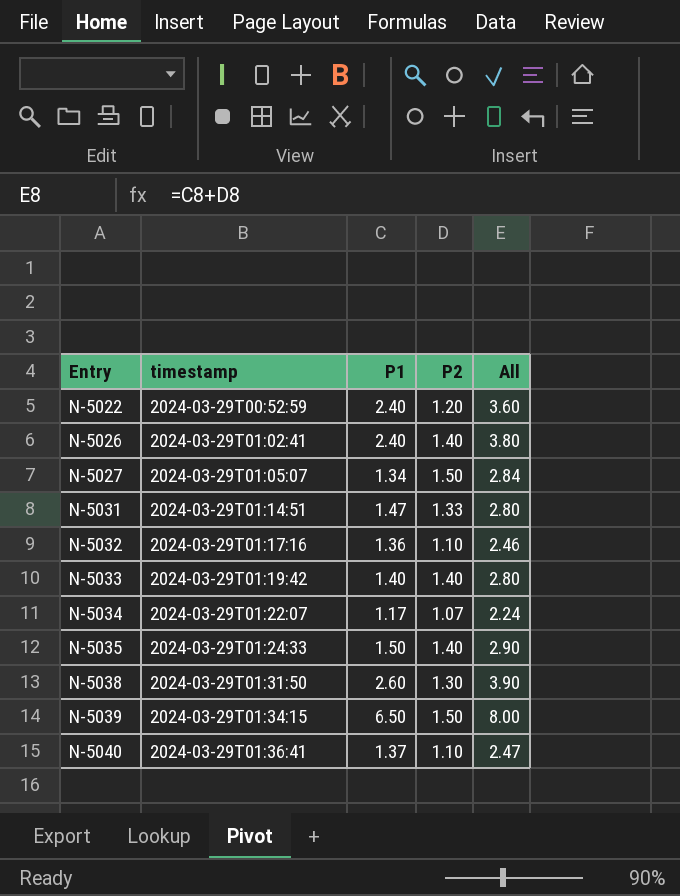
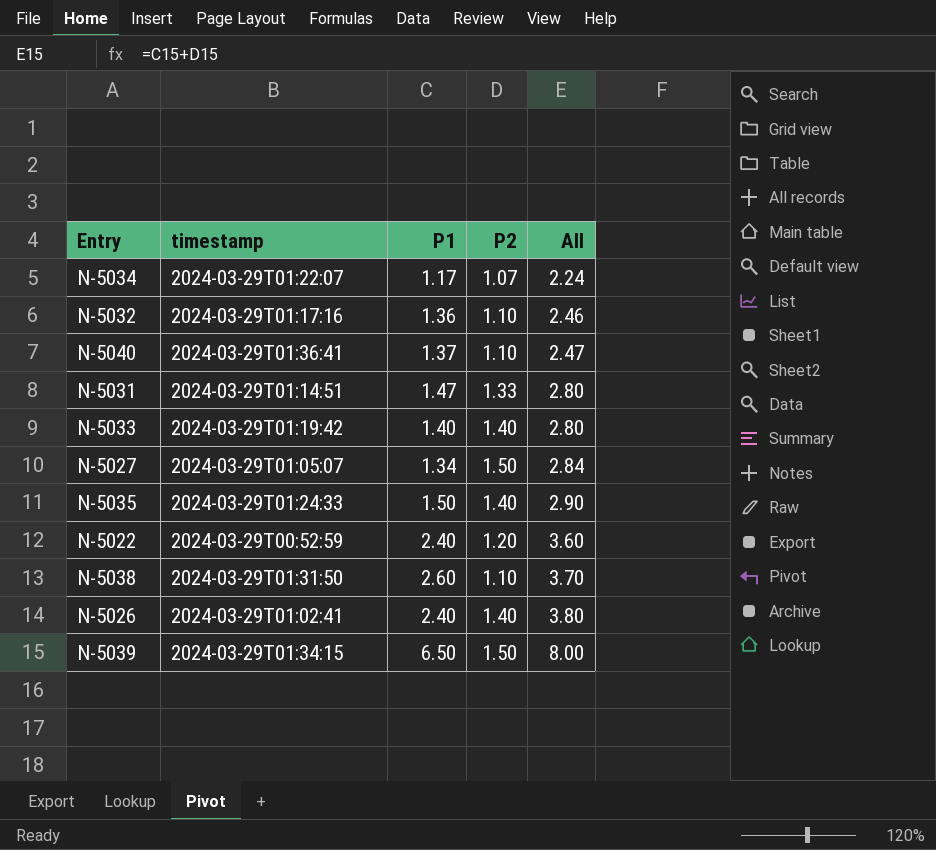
row order: Entry ascending -> All ascending
N-5038 | P2: 1.30 -> 1.10
N-5038 | All: 3.90 -> 3.70

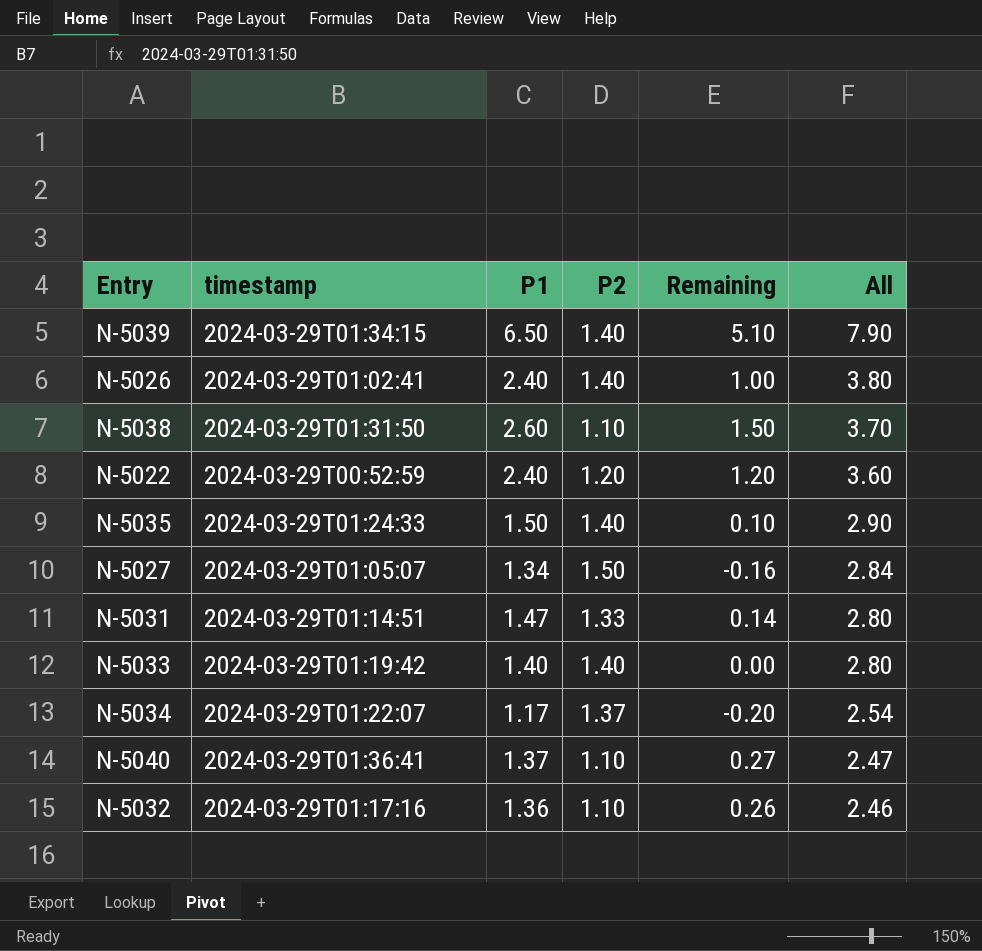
row order: All ascending -> All descending
column Remaining | formula: none -> [P1] - [P2]
N-5039 | P2: 1.50 -> 1.40
N-5039 | All: 8.00 -> 7.90
N-5034 | P2: 1.07 -> 1.37
N-5034 | All: 2.24 -> 2.54

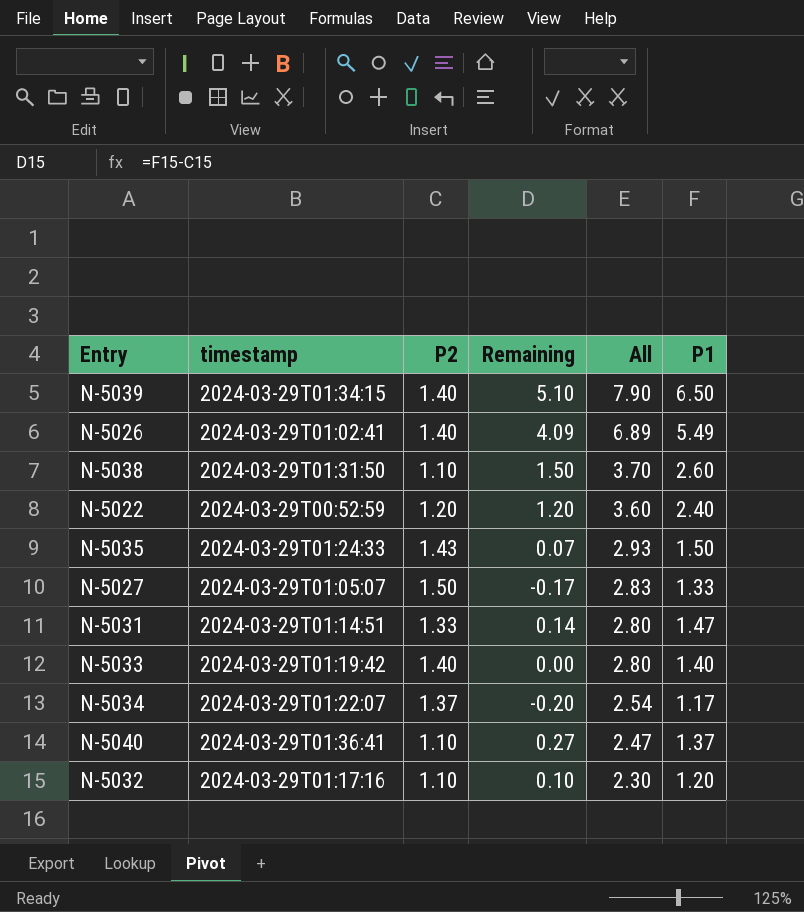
column P1 | position: 3 -> 6
N-5026 | Remaining: 1.00 -> 4.09
N-5026 | All: 3.80 -> 6.89
N-5026 | P1: 2.40 -> 5.49
N-5035 | P2: 1.40 -> 1.43
N-5035 | Remaining: 0.10 -> 0.07
N-5035 | All: 2.90 -> 2.93
N-5027 | Remaining: -0.16 -> -0.17
N-5027 | All: 2.84 -> 2.83
N-5027 | P1: 1.34 -> 1.33
N-5032 | Remaining: 0.26 -> 0.10
N-5032 | All: 2.46 -> 2.30
N-5032 | P1: 1.36 -> 1.20

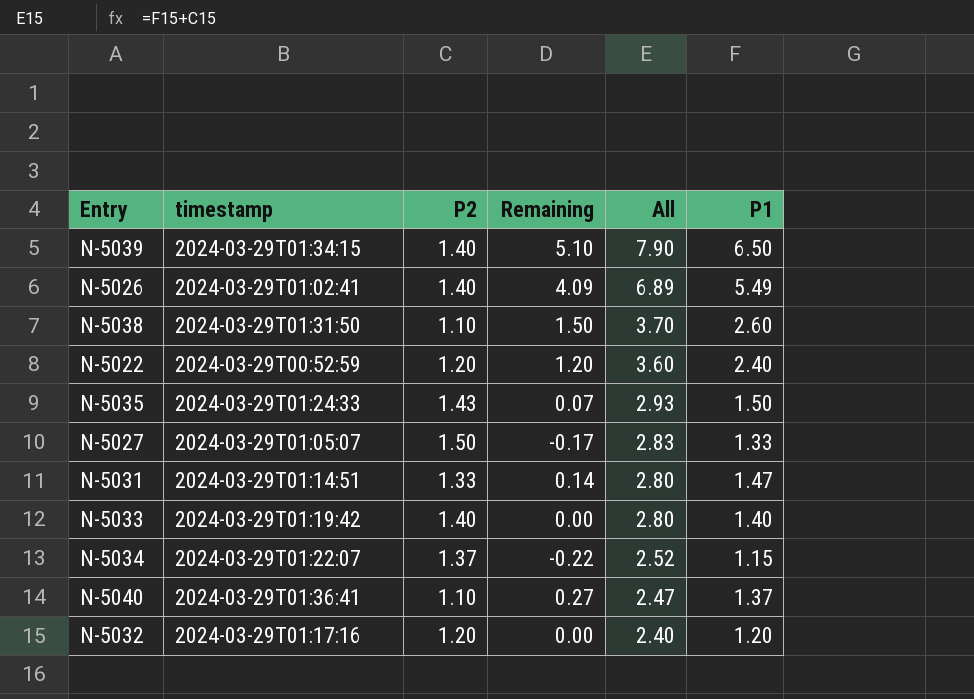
N-5034 | Remaining: -0.20 -> -0.22
N-5034 | All: 2.54 -> 2.52
N-5034 | P1: 1.17 -> 1.15
N-5032 | P2: 1.10 -> 1.20
N-5032 | Remaining: 0.10 -> 0.00
N-5032 | All: 2.30 -> 2.40

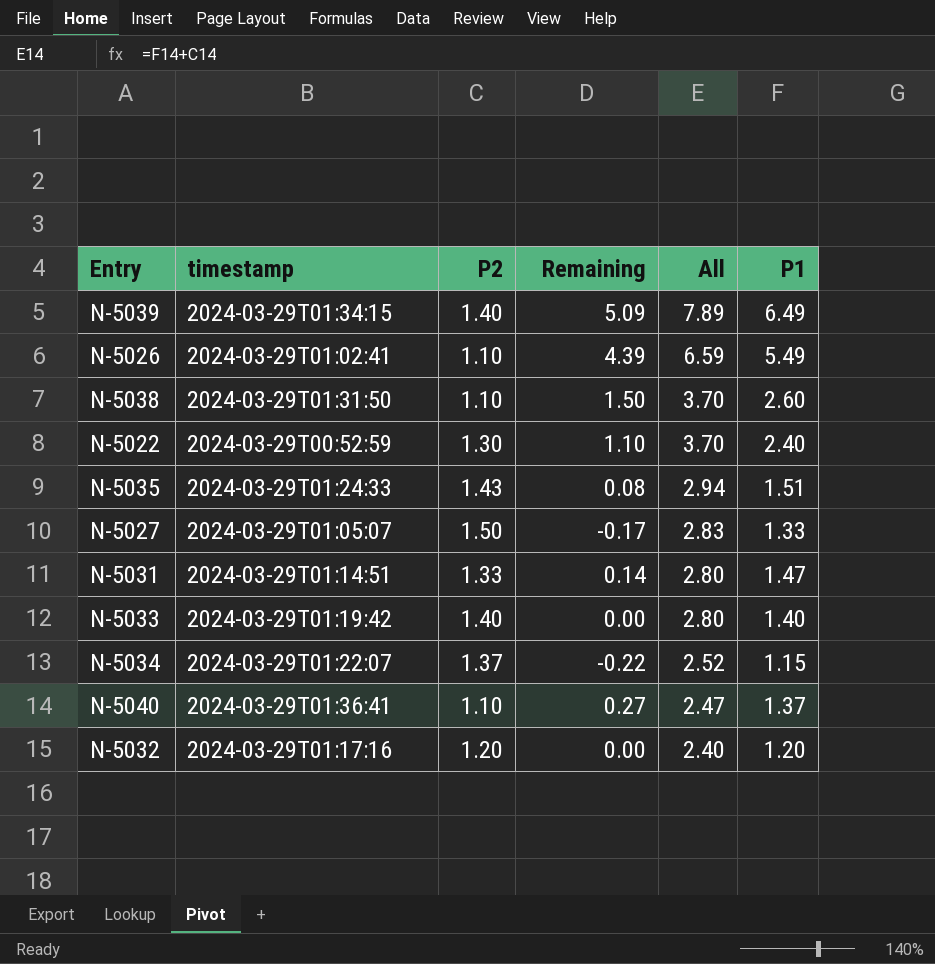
N-5039 | Remaining: 5.10 -> 5.09
N-5039 | All: 7.90 -> 7.89
N-5039 | P1: 6.50 -> 6.49
N-5026 | P2: 1.40 -> 1.10
N-5026 | Remaining: 4.09 -> 4.39
N-5026 | All: 6.89 -> 6.59
N-5022 | P2: 1.20 -> 1.30
N-5022 | Remaining: 1.20 -> 1.10
N-5022 | All: 3.60 -> 3.70
N-5035 | Remaining: 0.07 -> 0.08
N-5035 | All: 2.93 -> 2.94
N-5035 | P1: 1.50 -> 1.51

